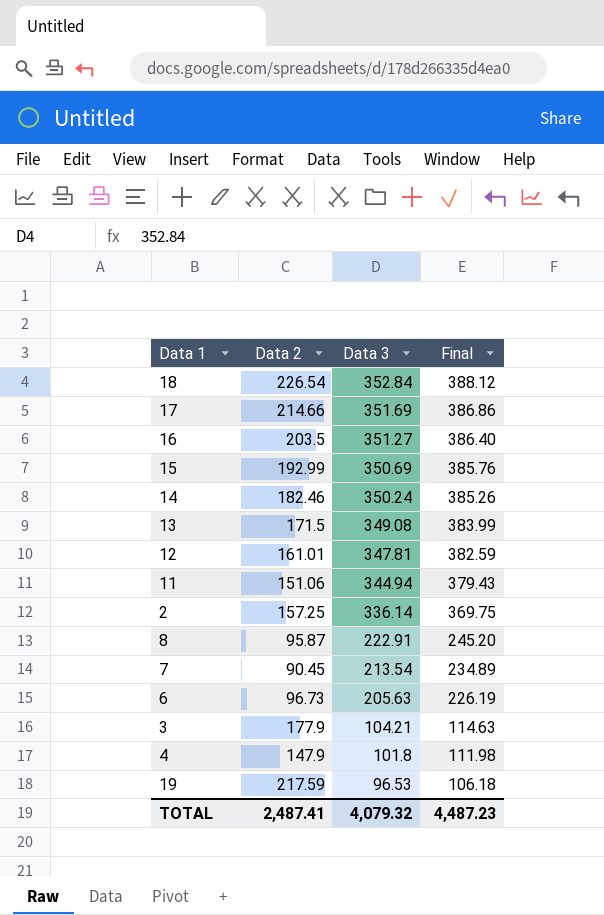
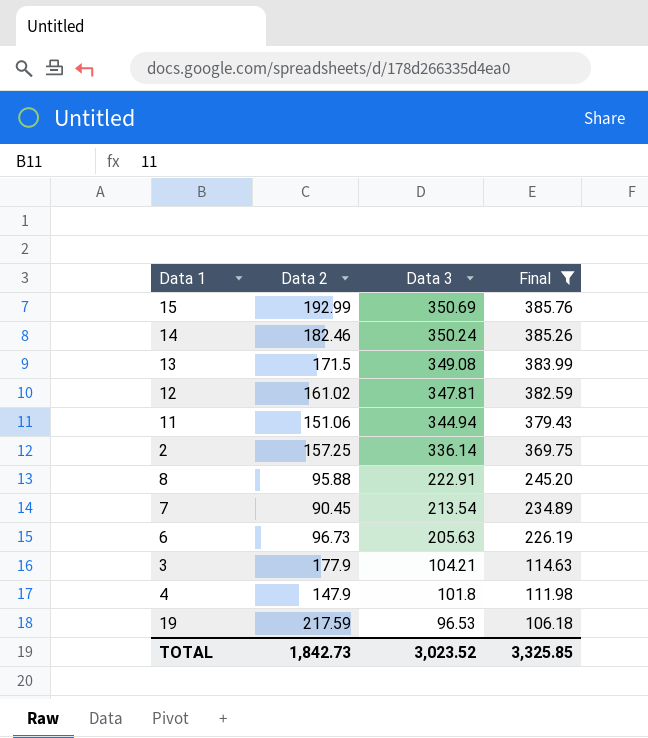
filter: none -> Final <= 385.76
12 | Data 2: 161.01 -> 161.02
8 | Data 2: 95.87 -> 95.88
TOTAL | Data 2: 2,487.41 -> 1,842.73
TOTAL | Data 3: 4,079.32 -> 3,023.52
TOTAL | Final: 4,487.23 -> 3,325.85

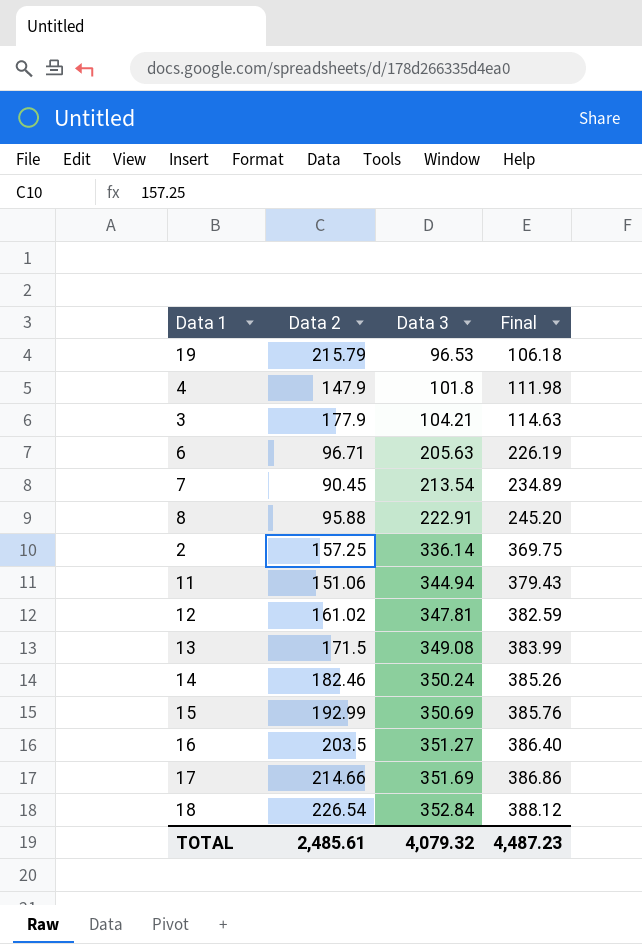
filter: Final <= 385.76 -> none
row order: Data 3 descending -> Data 3 ascending
19 | Data 2: 217.59 -> 215.79
6 | Data 2: 96.73 -> 96.71
TOTAL | Data 2: 1,842.73 -> 2,485.61
TOTAL | Data 3: 3,023.52 -> 4,079.32
TOTAL | Final: 3,325.85 -> 4,487.23

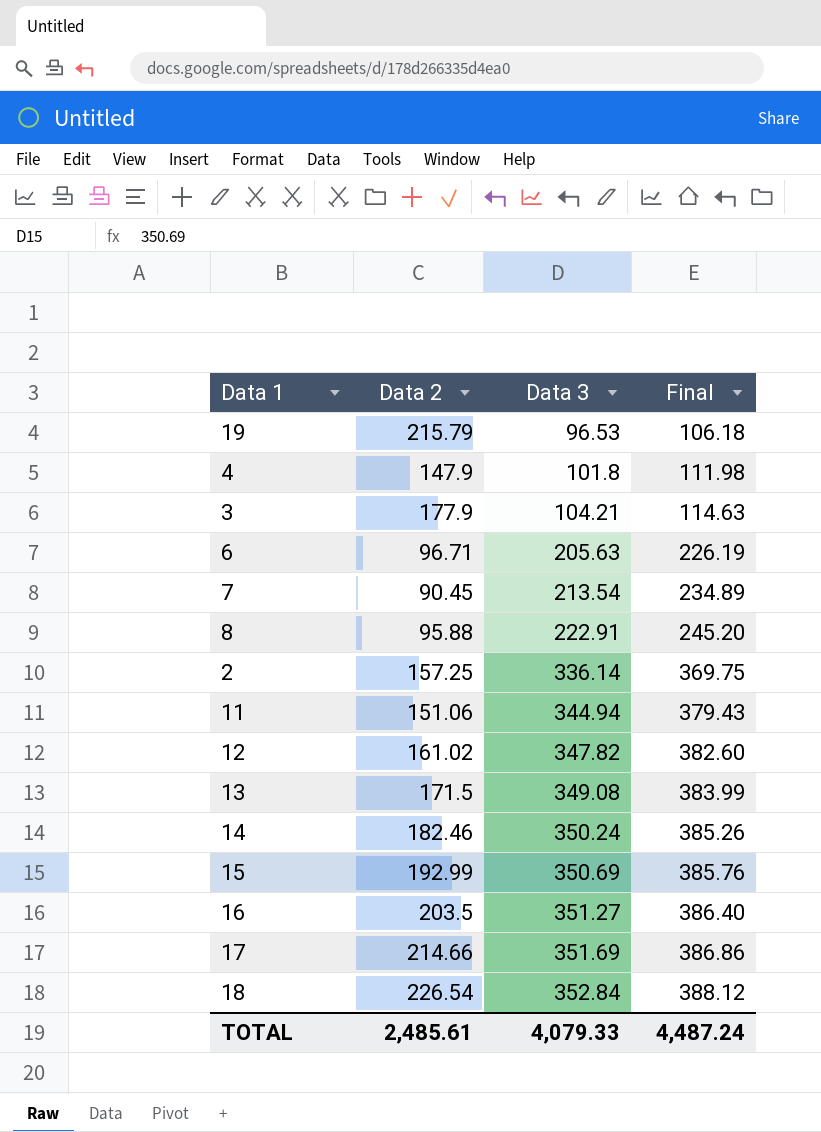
12 | Data 3: 347.81 -> 347.82
12 | Final: 382.59 -> 382.60
TOTAL | Data 3: 4,079.32 -> 4,079.33
TOTAL | Final: 4,487.23 -> 4,487.24

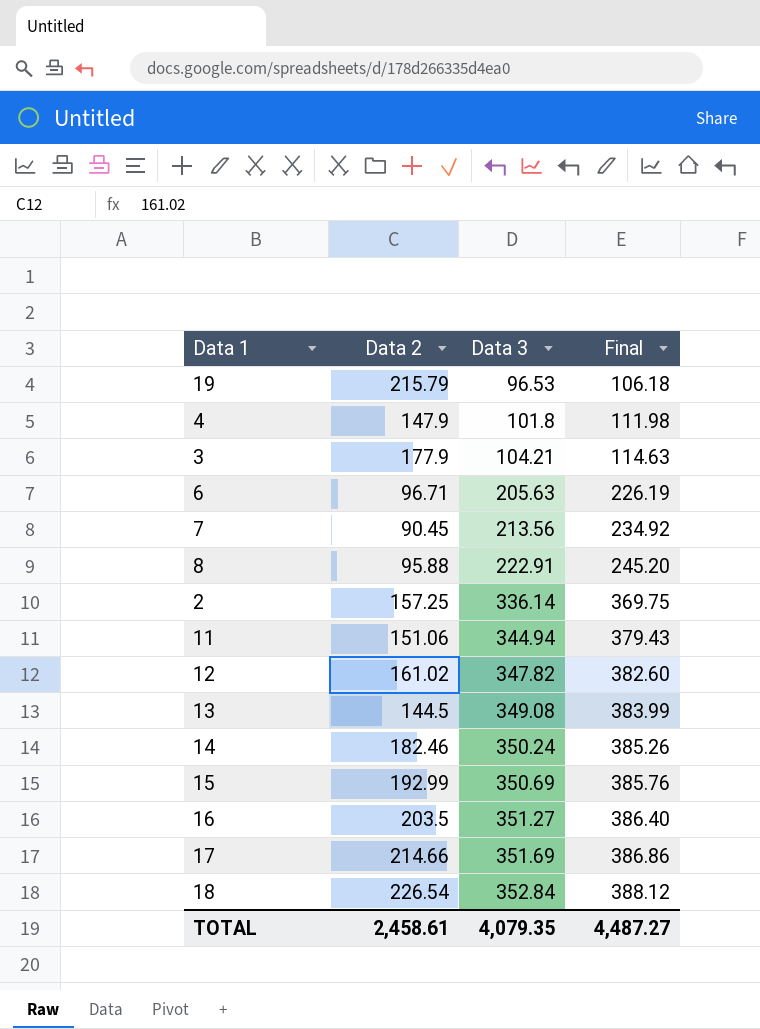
7 | Data 3: 213.54 -> 213.56
7 | Final: 234.89 -> 234.92
13 | Data 2: 171.5 -> 144.5
TOTAL | Data 2: 2,485.61 -> 2,458.61
TOTAL | Data 3: 4,079.33 -> 4,079.35
TOTAL | Final: 4,487.24 -> 4,487.27

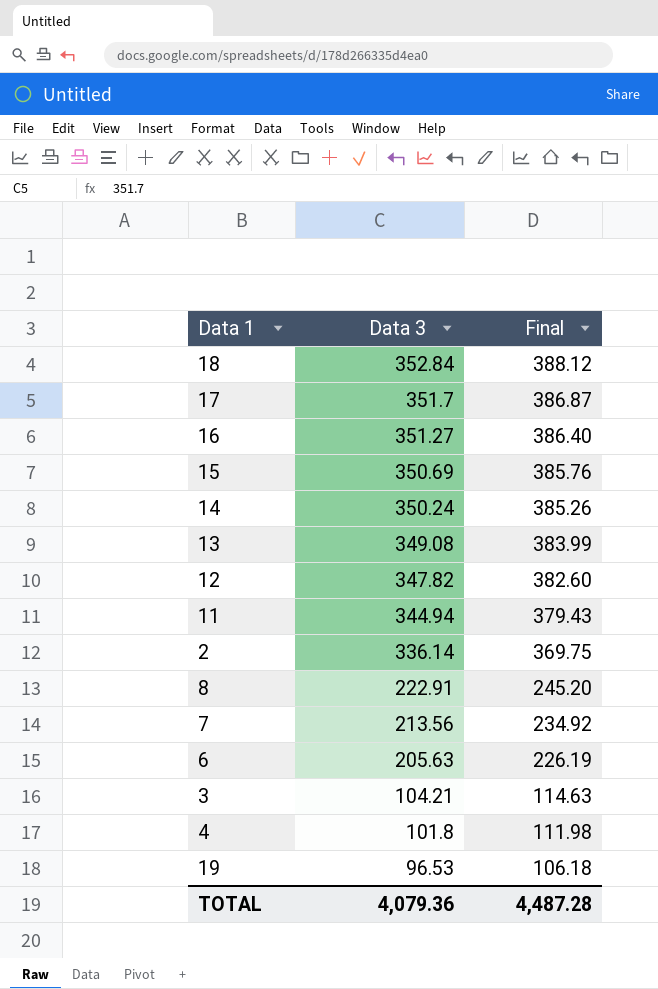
row order: Data 3 ascending -> Data 3 descending
column Data 2 | position: 2 -> none
17 | Data 3: 351.69 -> 351.7
17 | Final: 386.86 -> 386.87
TOTAL | Data 3: 4,079.35 -> 4,079.36
TOTAL | Final: 4,487.27 -> 4,487.28

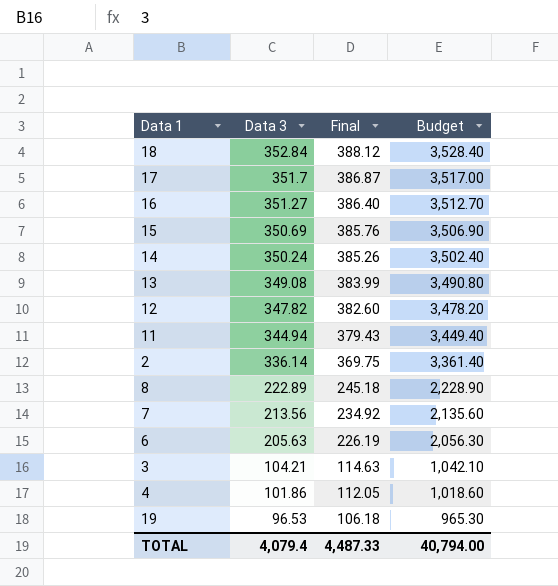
column Budget | formula: none -> [Data 3] * 10
8 | Data 3: 222.91 -> 222.89
8 | Final: 245.20 -> 245.18
4 | Data 3: 101.8 -> 101.86
4 | Final: 111.98 -> 112.05
TOTAL | Data 3: 4,079.36 -> 4,079.4
TOTAL | Final: 4,487.28 -> 4,487.33

